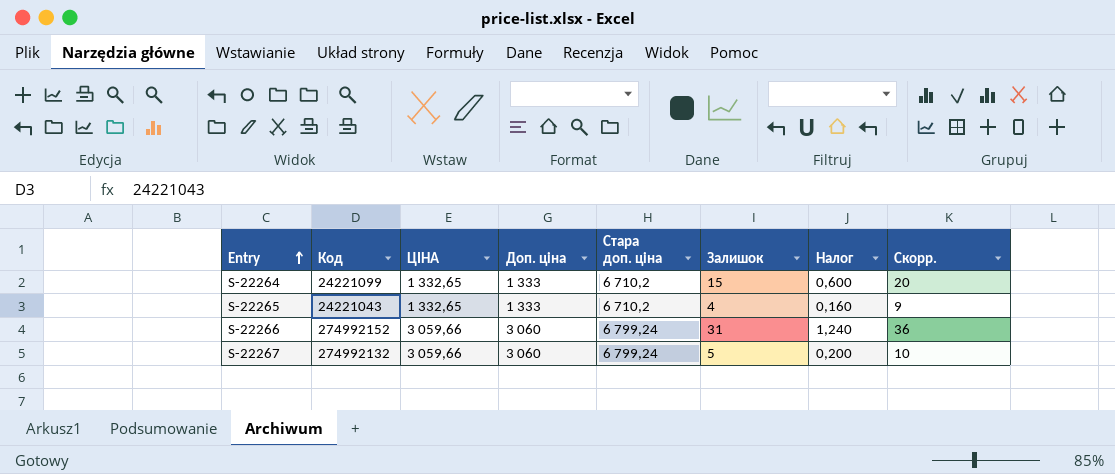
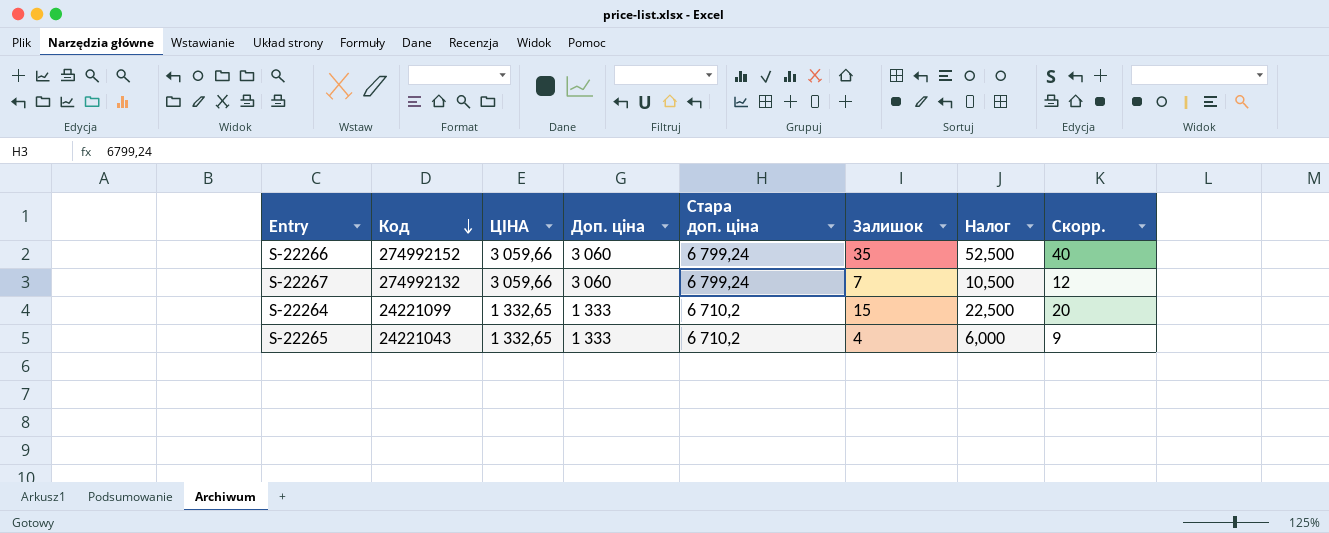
row order: Entry ascending -> Код descending
column Налог | formula: [Залишок] * 0,04 -> [Залишок] * 1,5
S-22266 | Залишок: 31 -> 35
S-22266 | Скорр.: 36 -> 40
S-22267 | Залишок: 5 -> 7
S-22267 | Скорр.: 10 -> 12

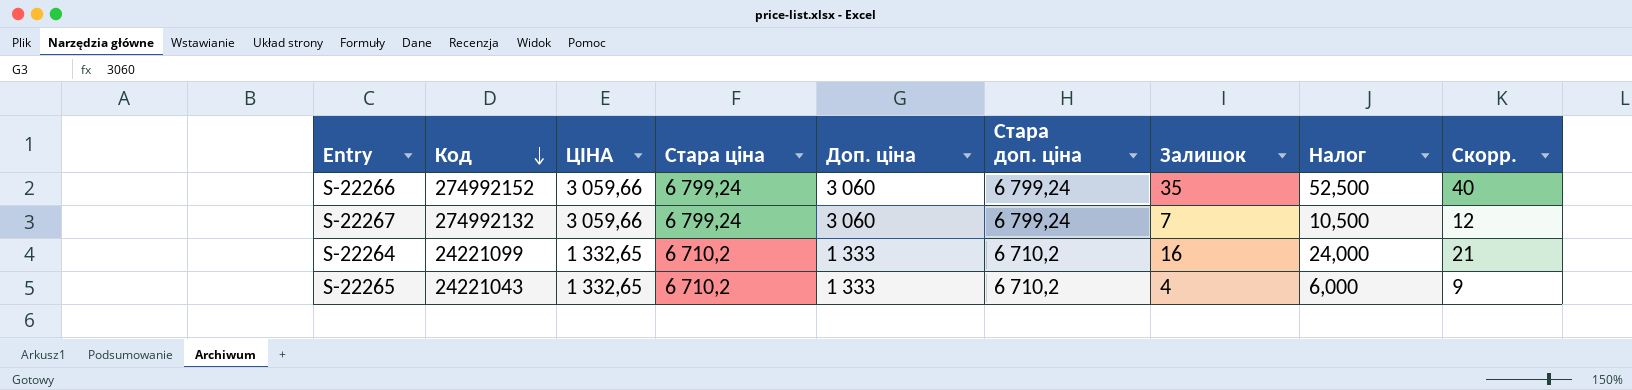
column Стара ціна | position: none -> 4
S-22264 | Залишок: 15 -> 16
S-22264 | Налог: 22,500 -> 24,000
S-22264 | Скорр.: 20 -> 21

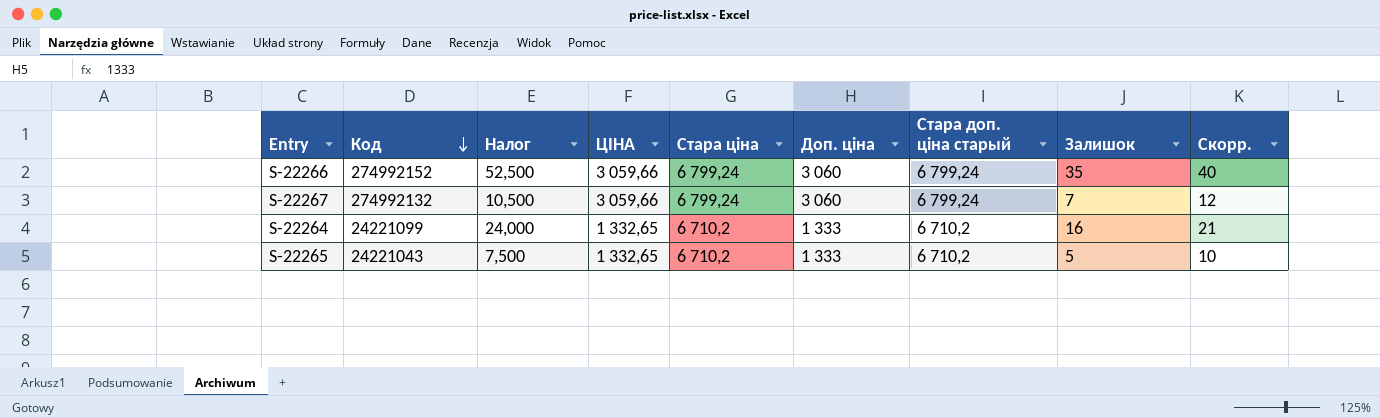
column Налог | position: 8 -> 3
column name: Стара доп. ціна -> Стара доп. ціна старый
S-22265 | Налог: 6,000 -> 7,500
S-22265 | Залишок: 4 -> 5
S-22265 | Скорр.: 9 -> 10

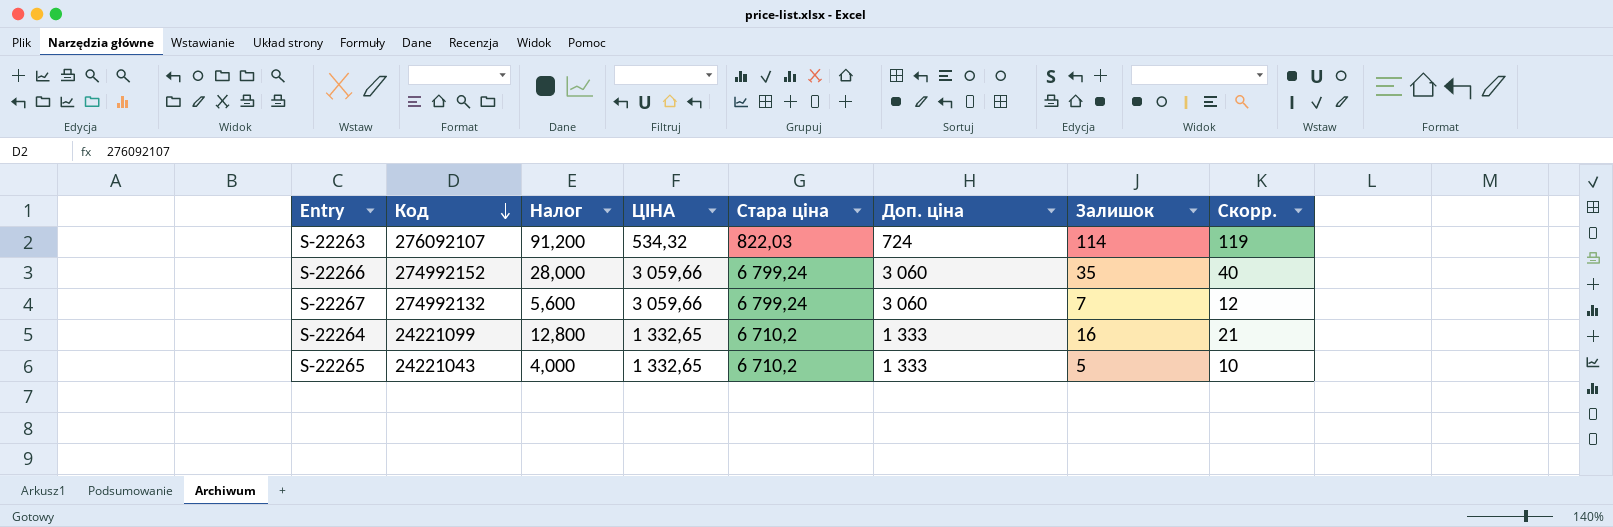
column Стара доп. ціна старый | position: 7 -> none
column Налог | formula: [Залишок] * 1,5 -> [Залишок] * 0,8
row S-22263: none -> 276092107 | 91,200 | 534,32 | 822,03 | 724 | 114 | 119

